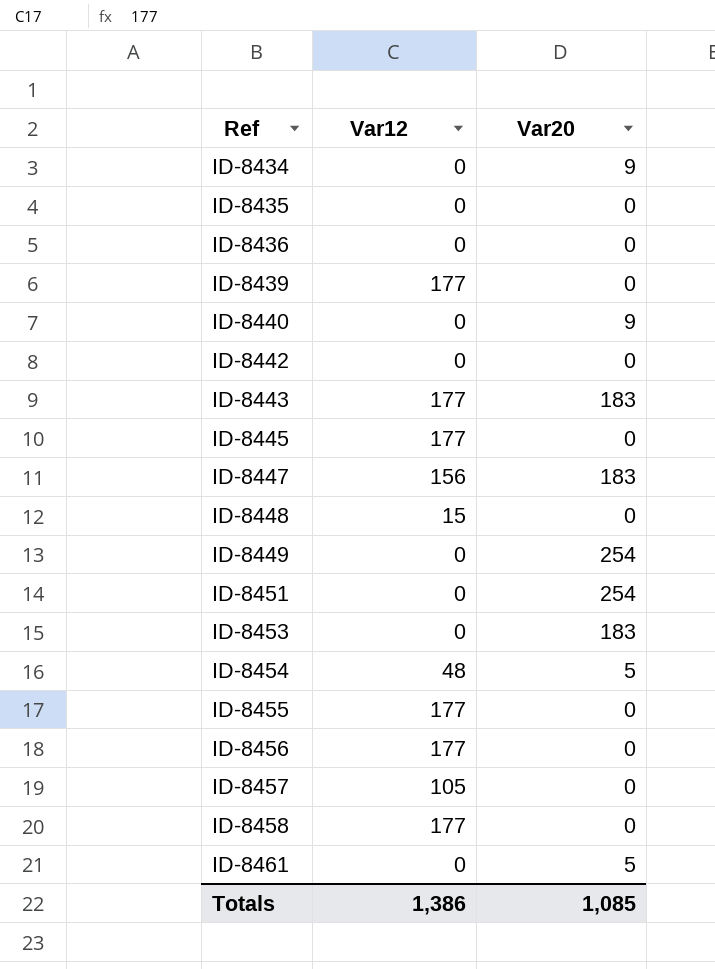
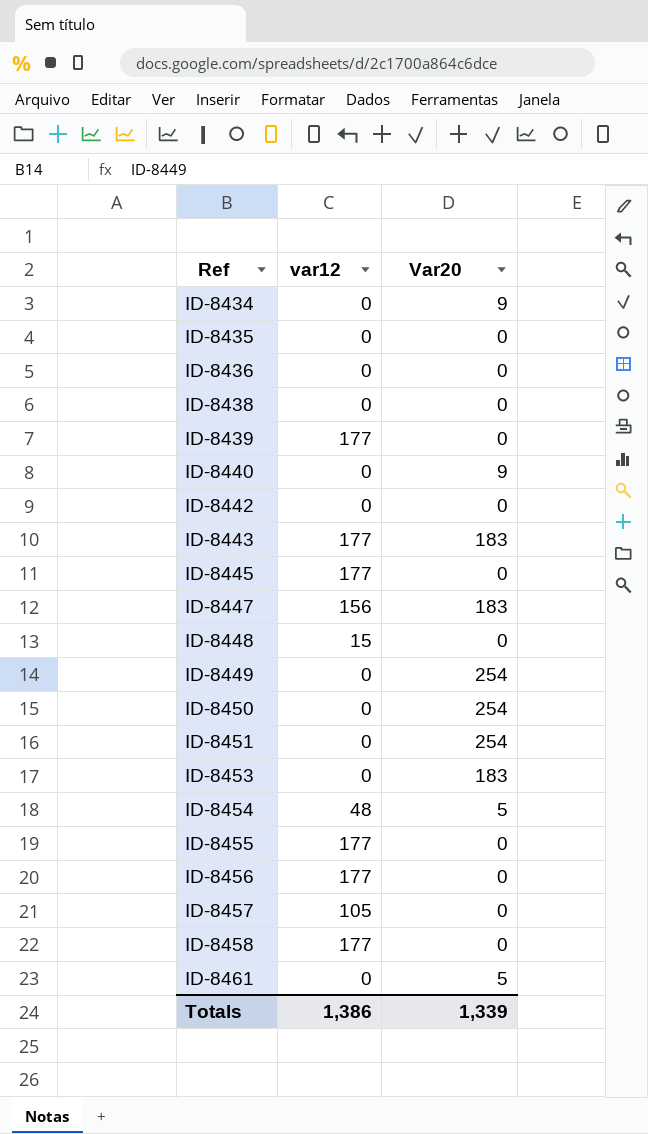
column name: Var12 -> var12
row ID-8438: none -> 0 | 0
row ID-8450: none -> 0 | 254
Totals | Var20: 1,085 -> 1,339

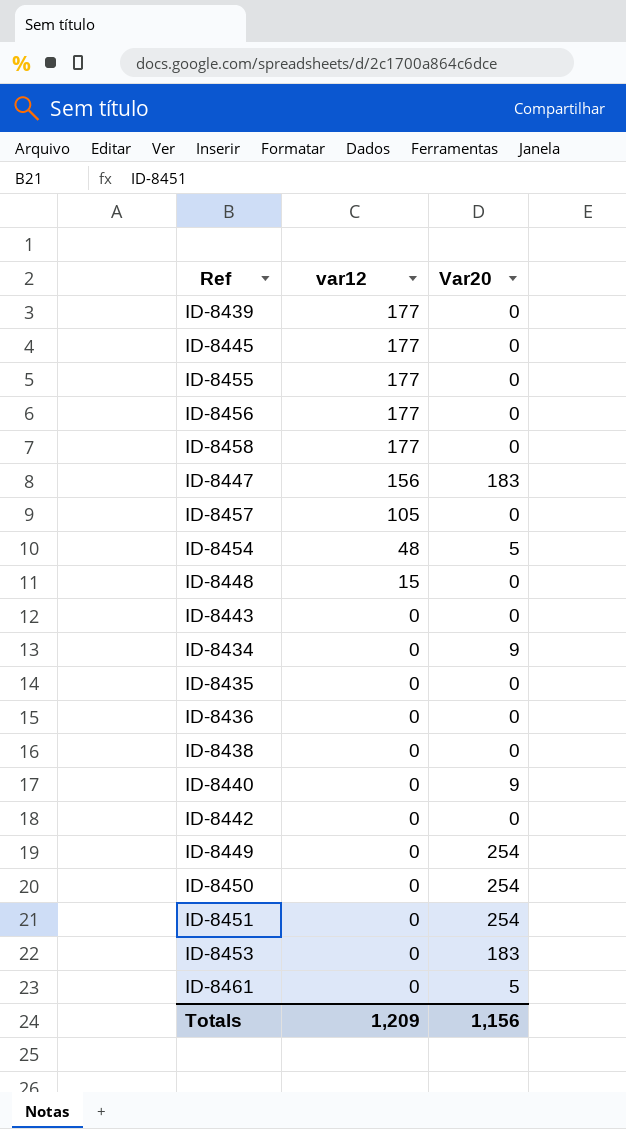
row order: Ref ascending -> var12 descending
ID-8443 | var12: 177 -> 0
ID-8443 | Var20: 183 -> 0
Totals | var12: 1,386 -> 1,209
Totals | Var20: 1,339 -> 1,156

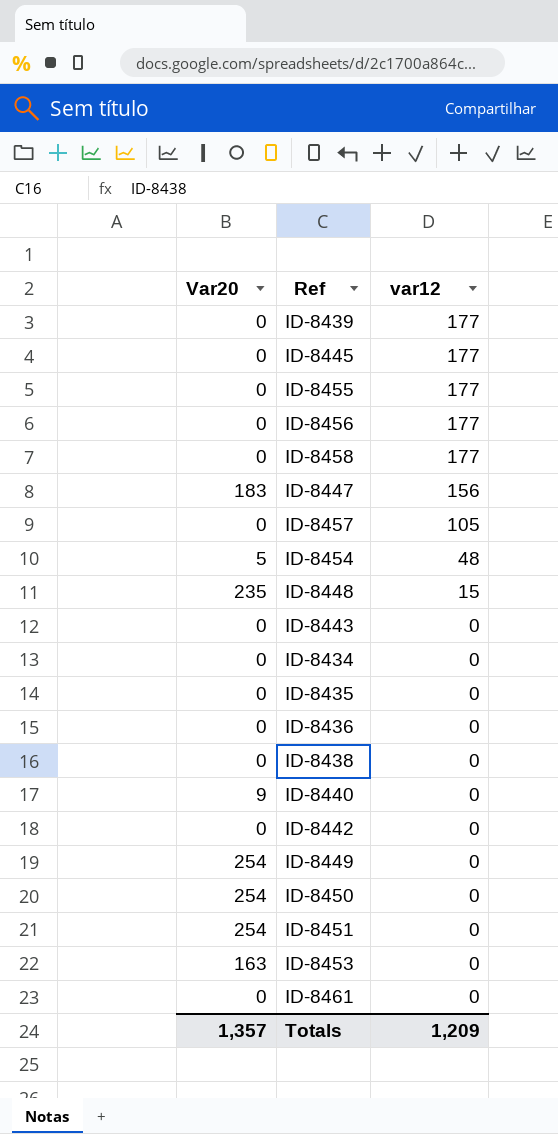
column Var20 | position: 3 -> 1
ID-8448 | Var20: 0 -> 235
ID-8434 | Var20: 9 -> 0
ID-8453 | Var20: 183 -> 163
ID-8461 | Var20: 5 -> 0
Totals | Var20: 1,156 -> 1,357

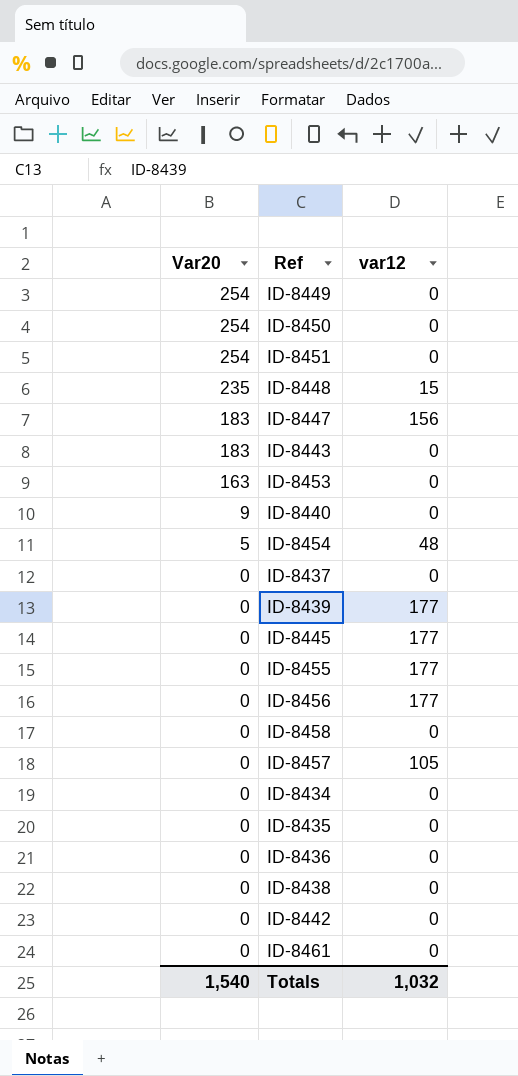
row order: var12 descending -> Var20 descending
ID-8443 | Var20: 0 -> 183
row ID-8437: none -> 0 | 0
ID-8458 | var12: 177 -> 0
Totals | Var20: 1,357 -> 1,540
Totals | var12: 1,209 -> 1,032

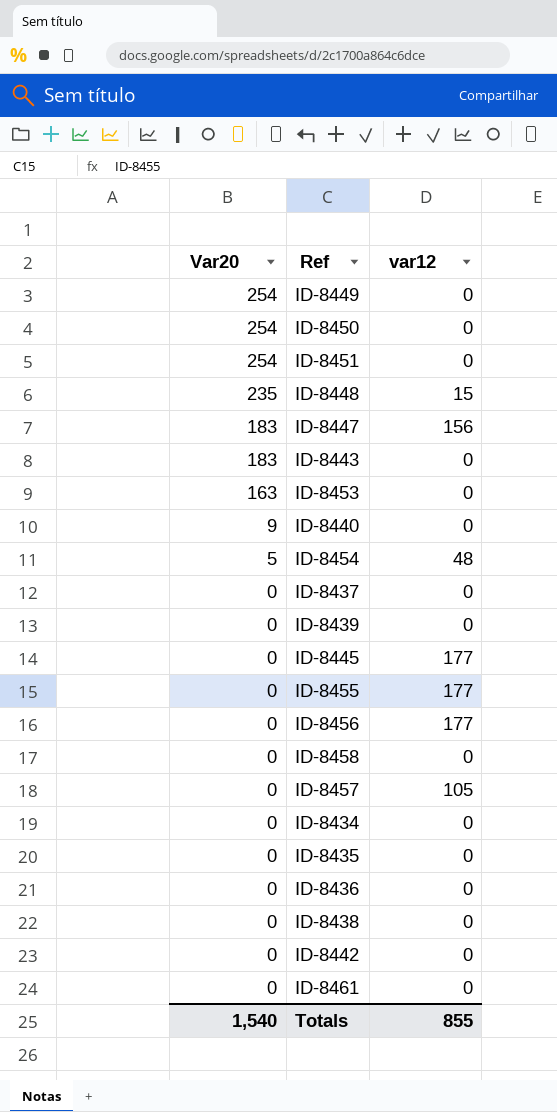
ID-8439 | var12: 177 -> 0
Totals | var12: 1,032 -> 855

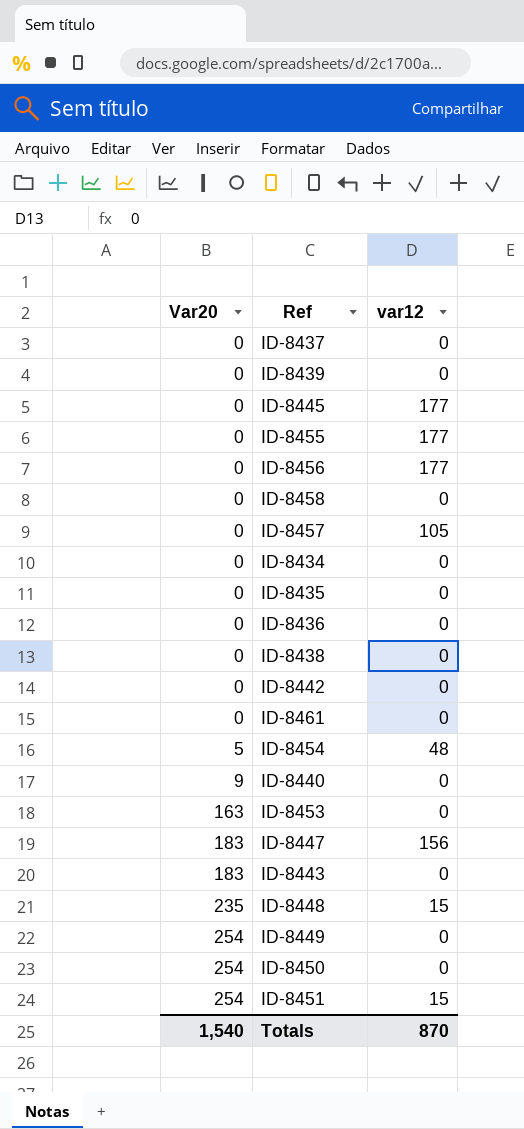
row order: Var20 descending -> Var20 ascending
ID-8451 | var12: 0 -> 15
Totals | var12: 855 -> 870

